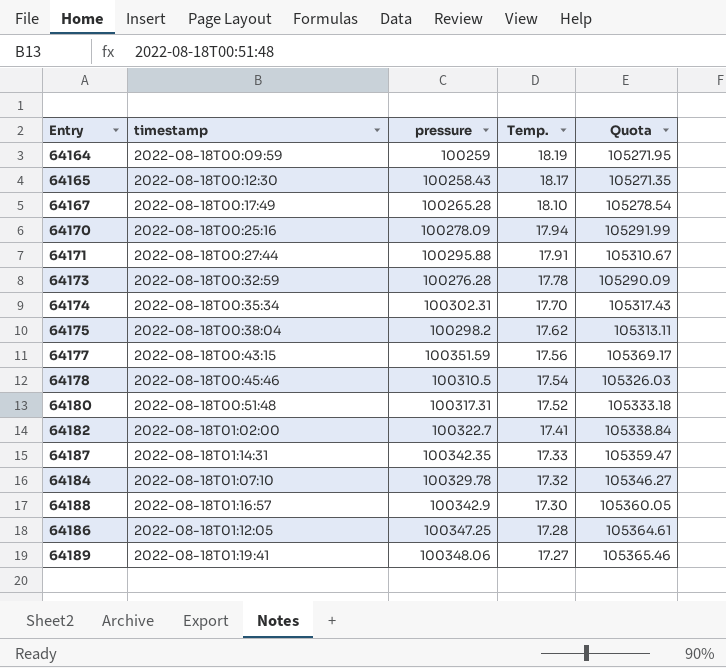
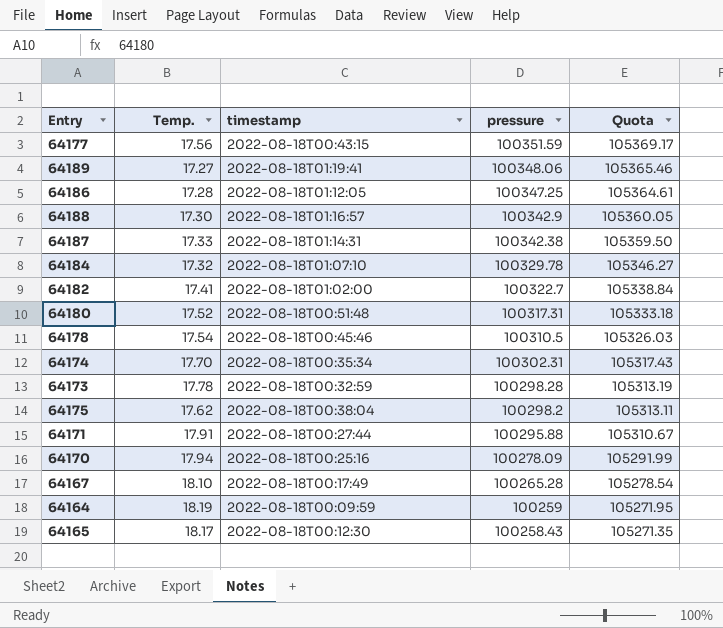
row order: Temp. descending -> pressure descending
column Temp. | position: 4 -> 2
64187 | pressure: 100342.35 -> 100342.38
64187 | Quota: 105359.47 -> 105359.50
64173 | pressure: 100276.28 -> 100298.28
64173 | Quota: 105290.09 -> 105313.19

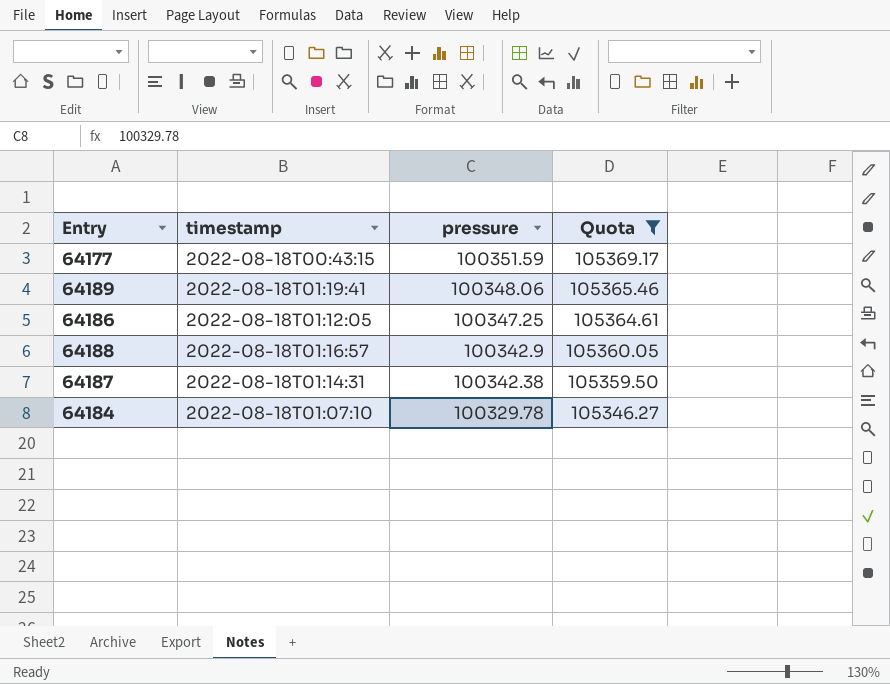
filter: none -> Quota >= 105346.27
column Temp. | position: 2 -> none

